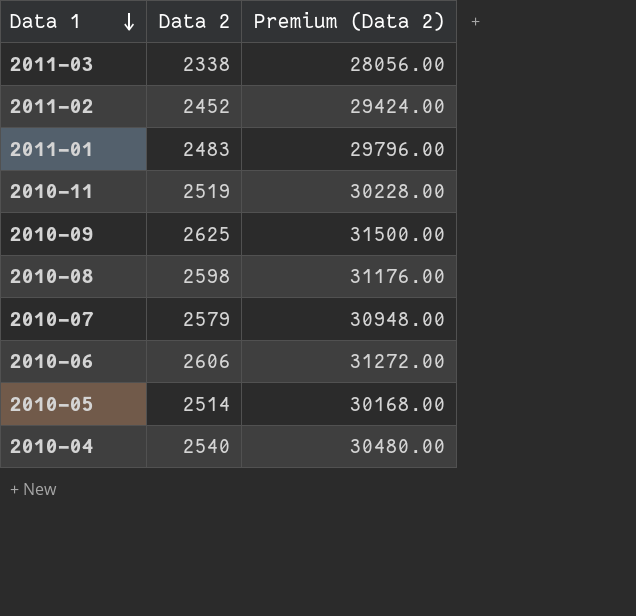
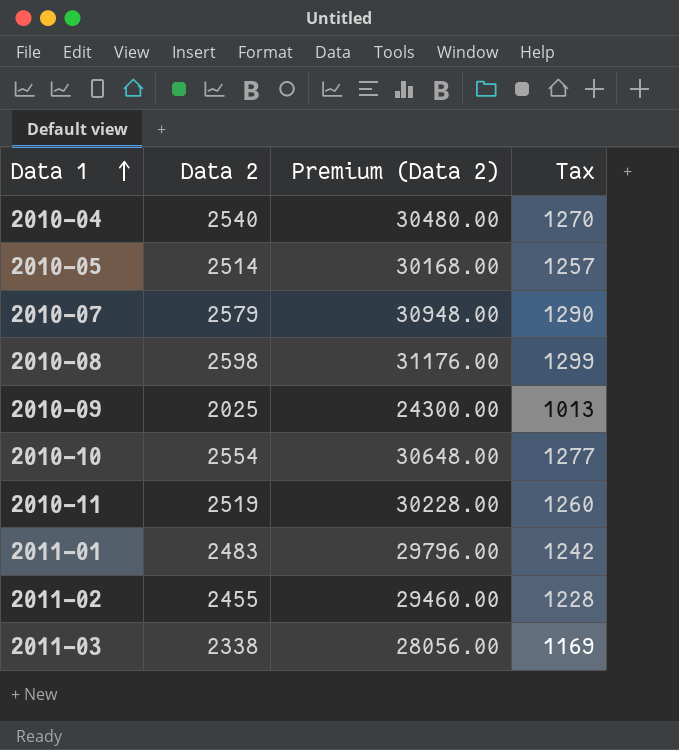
row order: Data 1 descending -> Data 1 ascending
column Tax | formula: none -> [Data 2] * 0.5
row 2010-06: 2606 | 31272.00 -> none
2010-09 | Data 2: 2625 -> 2025
2010-09 | Premium (Data 2): 31500.00 -> 24300.00
row 2010-10: none -> 2554 | 30648.00 | 1277
2011-02 | Data 2: 2452 -> 2455
2011-02 | Premium (Data 2): 29424.00 -> 29460.00

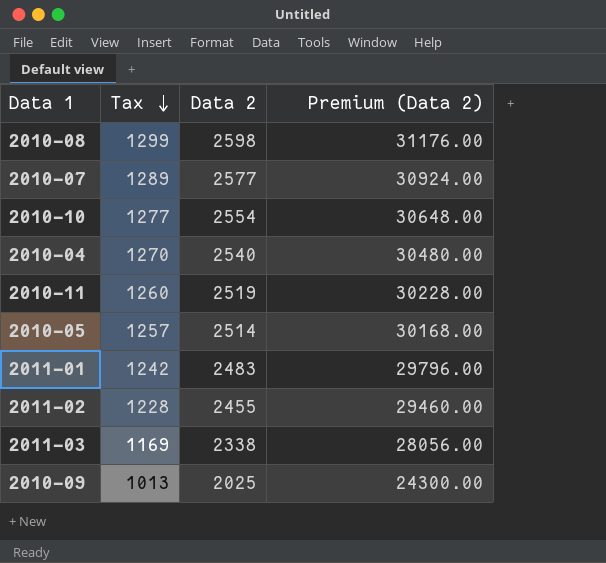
row order: Data 1 ascending -> Tax descending
column Tax | position: 4 -> 2
2010-07 | Tax: 1290 -> 1289
2010-07 | Data 2: 2579 -> 2577
2010-07 | Premium (Data 2): 30948.00 -> 30924.00

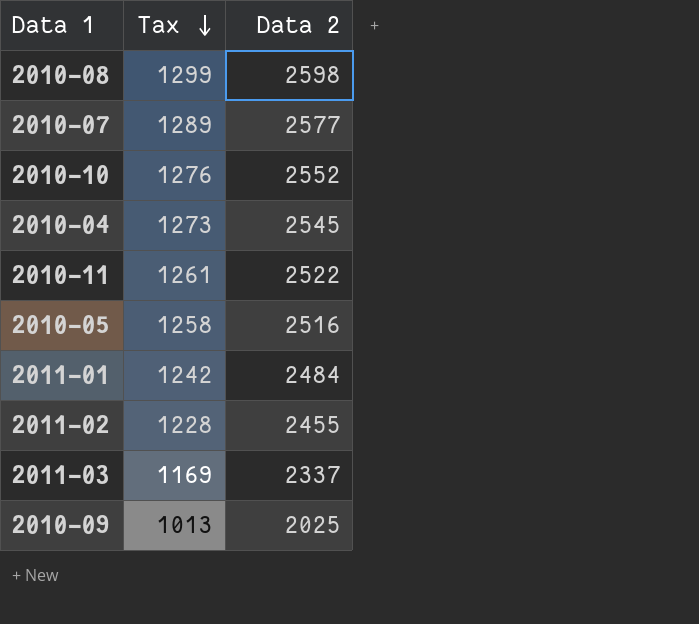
column Premium (Data 2) | formula: [Data 2] * 12 -> none
2010-10 | Tax: 1277 -> 1276
2010-10 | Data 2: 2554 -> 2552
2010-04 | Tax: 1270 -> 1273
2010-04 | Data 2: 2540 -> 2545
2010-11 | Tax: 1260 -> 1261
2010-11 | Data 2: 2519 -> 2522
2010-05 | Tax: 1257 -> 1258
2010-05 | Data 2: 2514 -> 2516
2011-01 | Data 2: 2483 -> 2484
2011-03 | Data 2: 2338 -> 2337

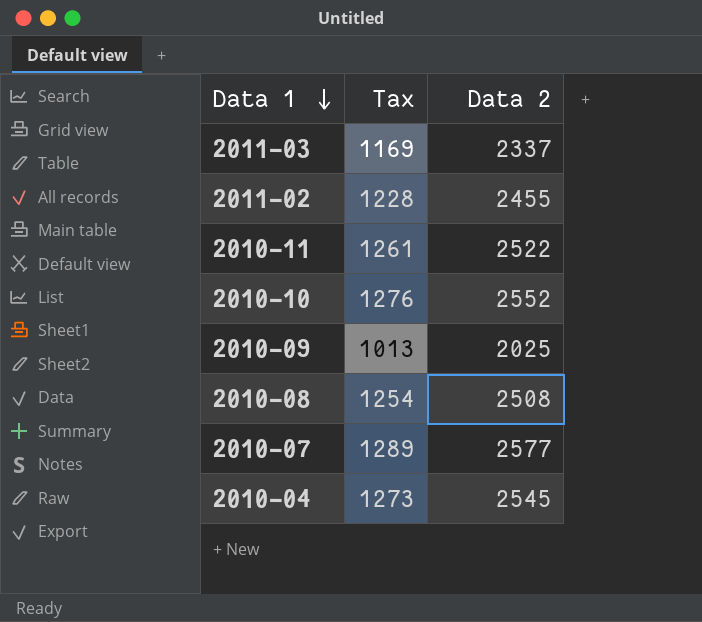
row order: Tax descending -> Data 1 descending
row 2010-05: 1258 | 2516 -> none
row 2011-01: 1242 | 2484 -> none
2010-08 | Tax: 1299 -> 1254
2010-08 | Data 2: 2598 -> 2508

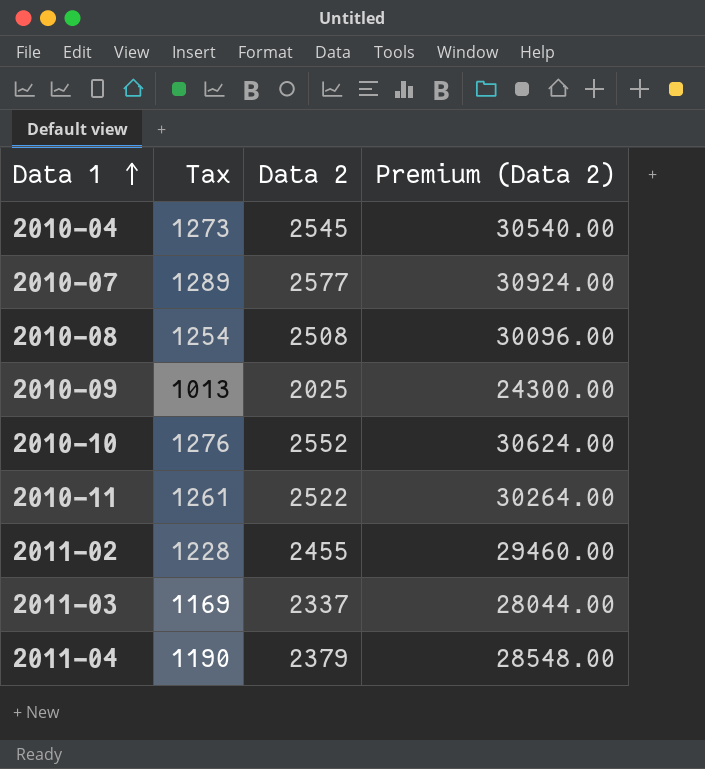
row order: Data 1 descending -> Data 1 ascending
column Premium (Data 2) | formula: none -> [Data 2] * 12
row 2011-04: none -> 1190 | 2379 | 28548.00

